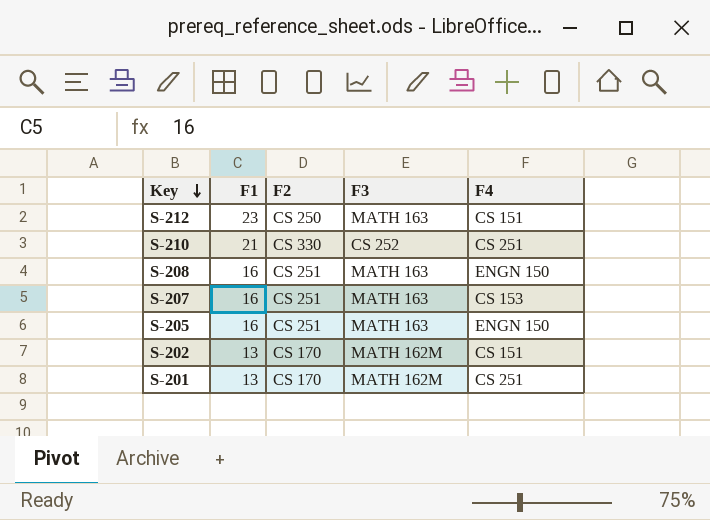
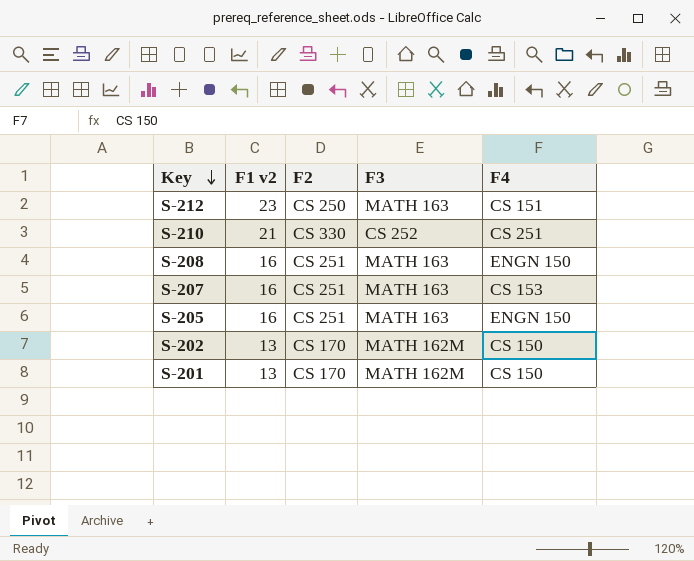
column name: F1 -> F1 v2
S-202 | F4: CS 151 -> CS 150
S-201 | F4: CS 251 -> CS 150

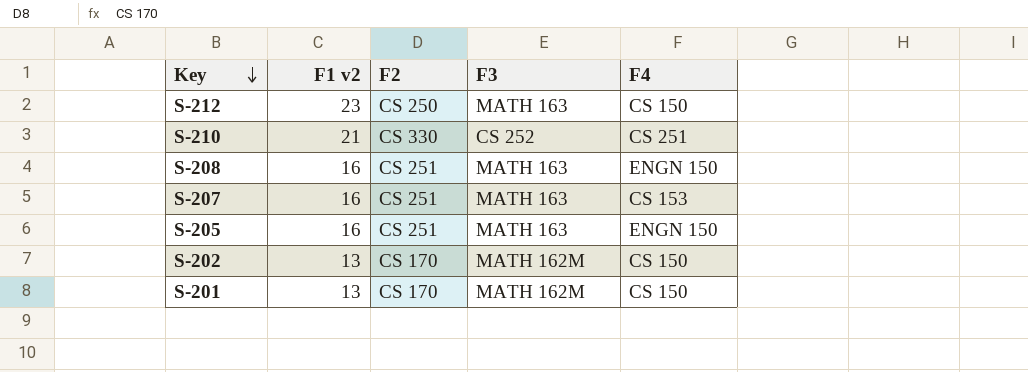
S-212 | F4: CS 151 -> CS 150

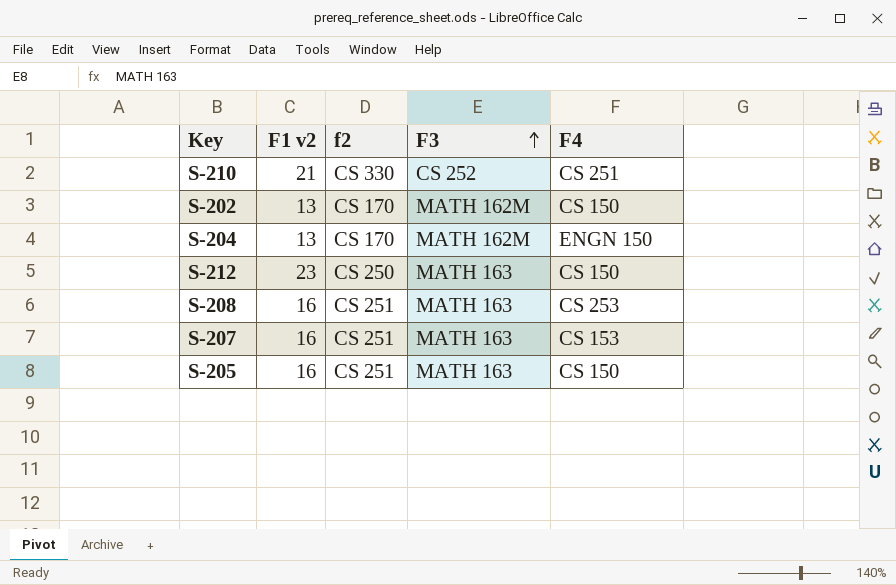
row order: Key descending -> F3 ascending
column name: F2 -> f2
row S-201: 13 | CS 170 | MATH 162M | CS 150 -> none
row S-204: none -> 13 | CS 170 | MATH 162M | ENGN 150
S-208 | F4: ENGN 150 -> CS 253
S-205 | F4: ENGN 150 -> CS 150

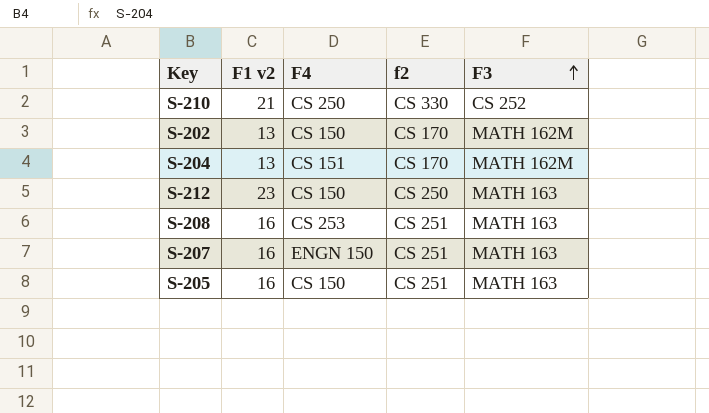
column F4 | position: 5 -> 3
S-210 | F4: CS 251 -> CS 250
S-204 | F4: ENGN 150 -> CS 151
S-207 | F4: CS 153 -> ENGN 150

